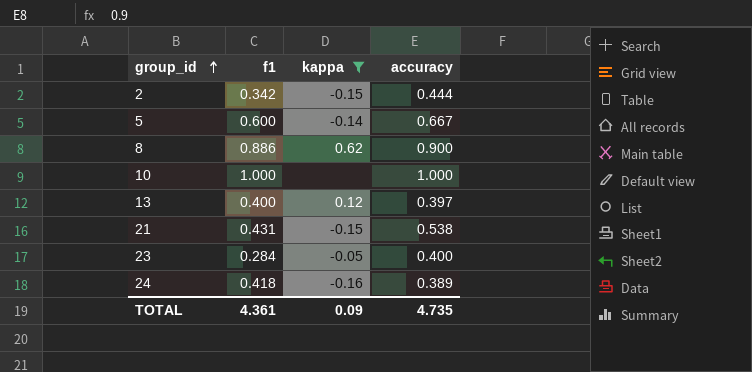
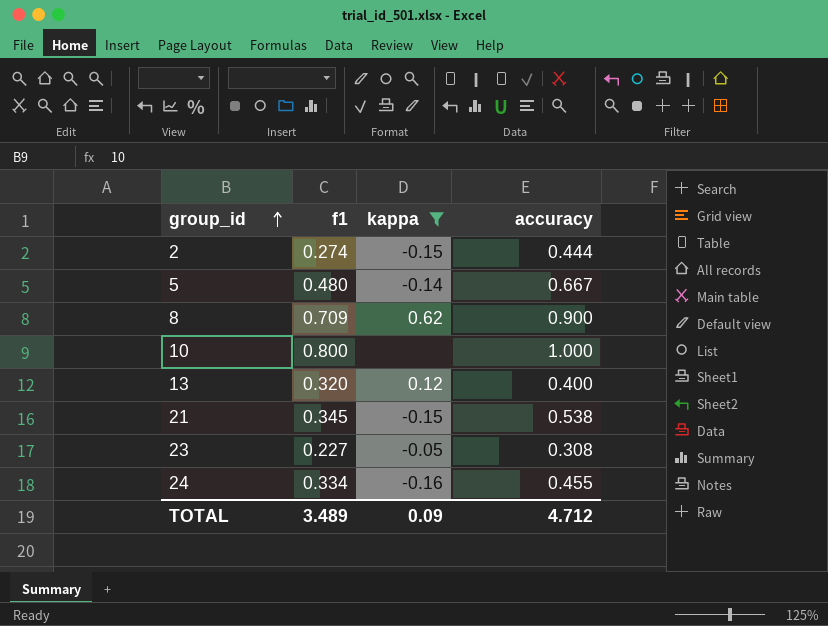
2 | f1: 0.342 -> 0.274
5 | f1: 0.600 -> 0.480
8 | f1: 0.886 -> 0.709
10 | f1: 1.000 -> 0.800
13 | f1: 0.400 -> 0.320
13 | accuracy: 0.397 -> 0.400
21 | f1: 0.431 -> 0.345
23 | f1: 0.284 -> 0.227
23 | accuracy: 0.400 -> 0.308
24 | f1: 0.418 -> 0.334
24 | accuracy: 0.389 -> 0.455
TOTAL | f1: 4.361 -> 3.489
TOTAL | accuracy: 4.735 -> 4.712

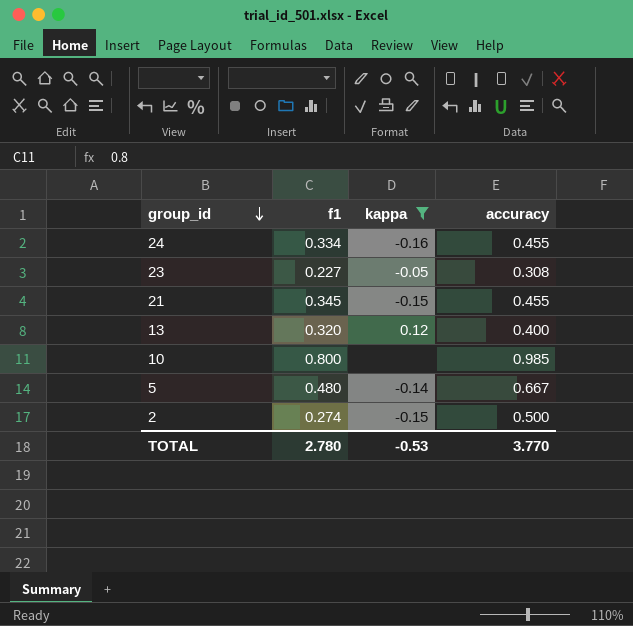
row order: group_id ascending -> group_id descending
row 8: 0.709 | 0.62 | 0.900 -> none
21 | accuracy: 0.538 -> 0.455
10 | accuracy: 1.000 -> 0.985
2 | accuracy: 0.444 -> 0.500
TOTAL | f1: 3.489 -> 2.780
TOTAL | kappa: 0.09 -> -0.53
TOTAL | accuracy: 4.712 -> 3.770

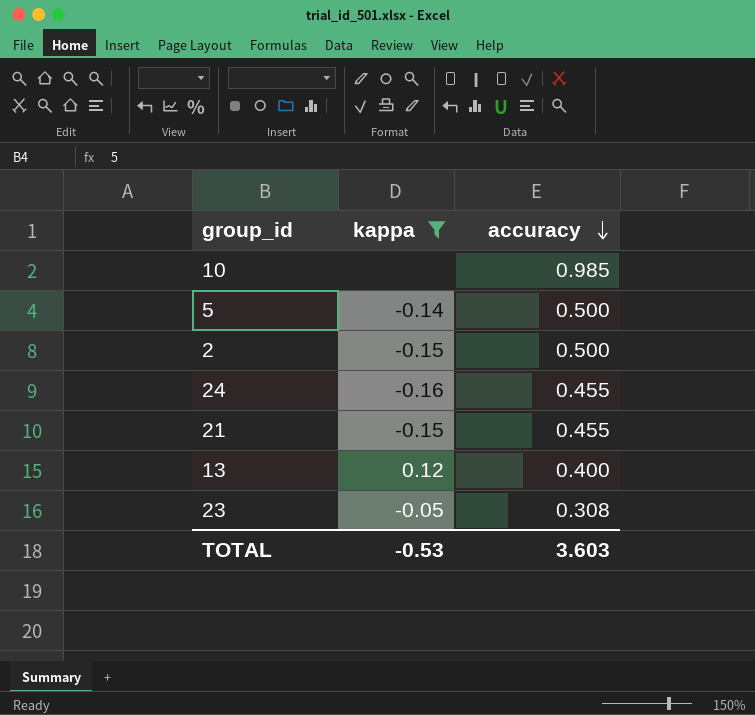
row order: group_id descending -> accuracy descending
column f1 | position: 2 -> none
5 | accuracy: 0.667 -> 0.500
TOTAL | accuracy: 3.770 -> 3.603

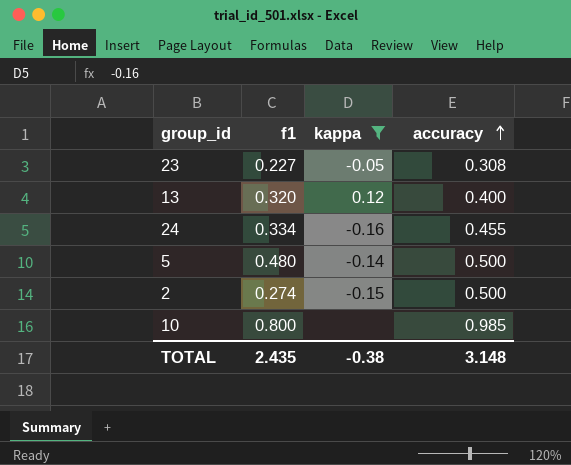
row order: accuracy descending -> accuracy ascending
column f1 | position: none -> 2
row 21: -0.15 | 0.455 -> none
TOTAL | kappa: -0.53 -> -0.38
TOTAL | accuracy: 3.603 -> 3.148

